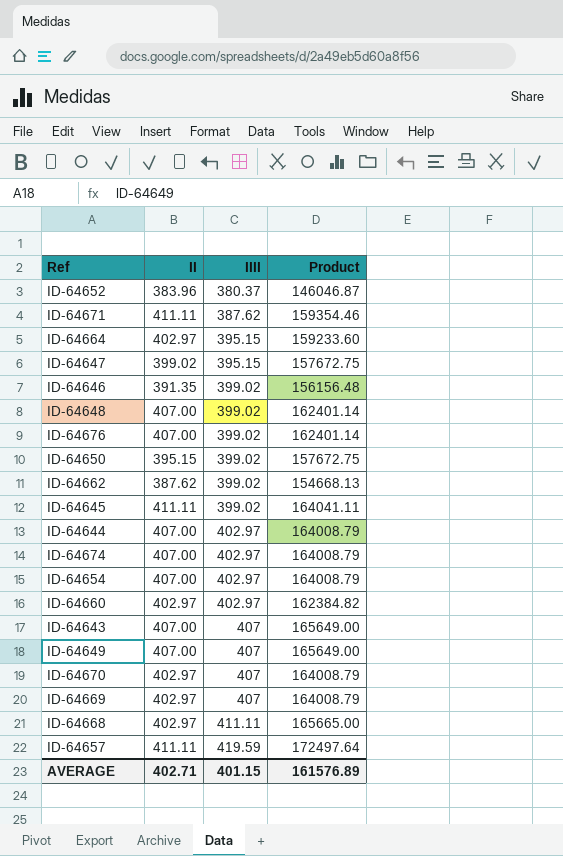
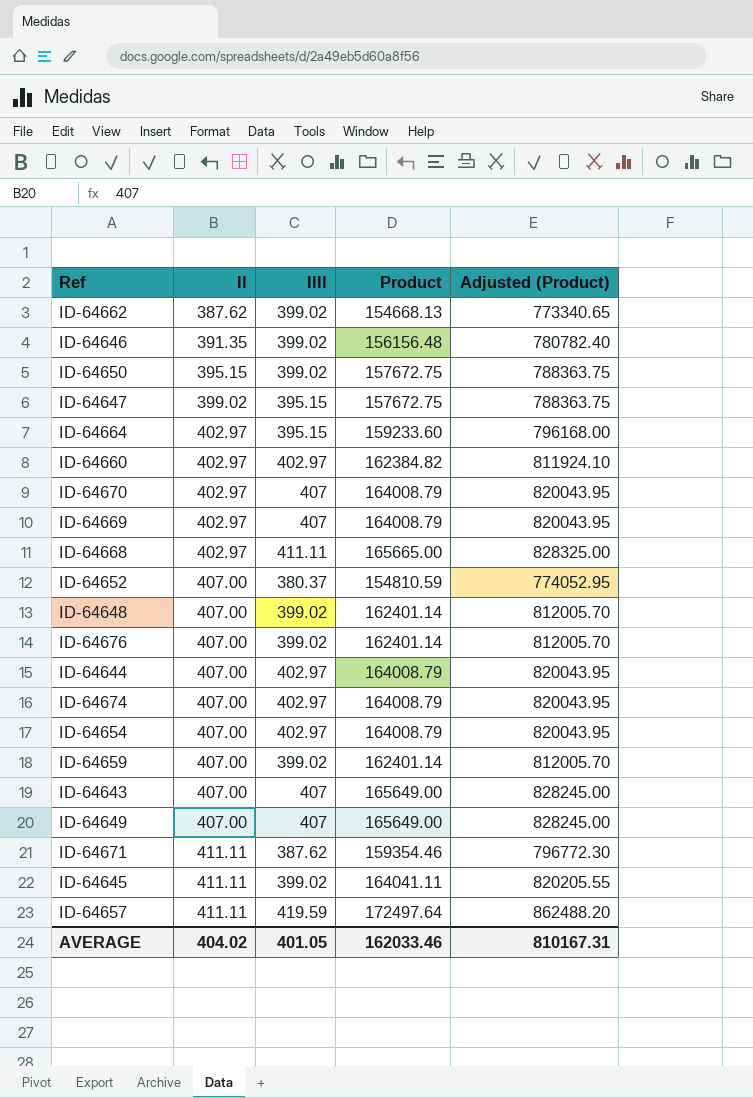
row order: IIII ascending -> II ascending
column Adjusted (Product) | formula: none -> [Product] * 5
ID-64652 | II: 383.96 -> 407.00
ID-64652 | Product: 146046.87 -> 154810.59
row ID-64659: none -> 407.00 | 399.02 | 162401.14 | 812005.70
AVERAGE | II: 402.71 -> 404.02
AVERAGE | IIII: 401.15 -> 401.05
AVERAGE | Product: 161576.89 -> 162033.46

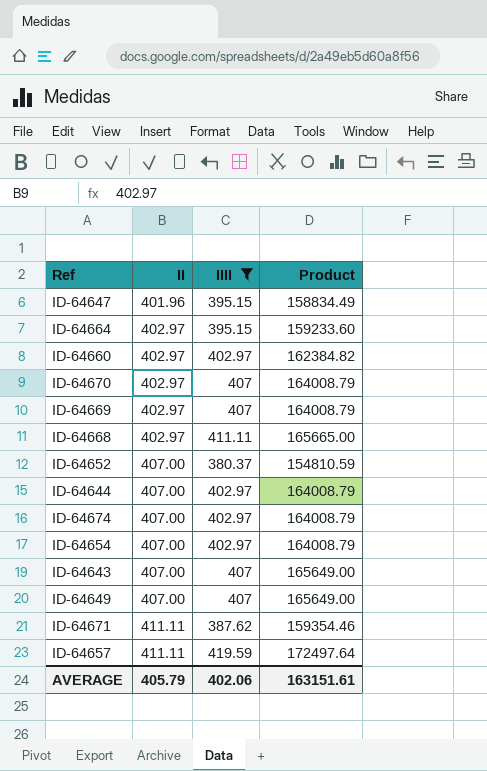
filter: none -> IIII != 399.02
column Adjusted (Product) | formula: [Product] * 5 -> none
ID-64647 | II: 399.02 -> 401.96
ID-64647 | Product: 157672.75 -> 158834.49
AVERAGE | II: 404.02 -> 405.79
AVERAGE | IIII: 401.05 -> 402.06
AVERAGE | Product: 162033.46 -> 163151.61

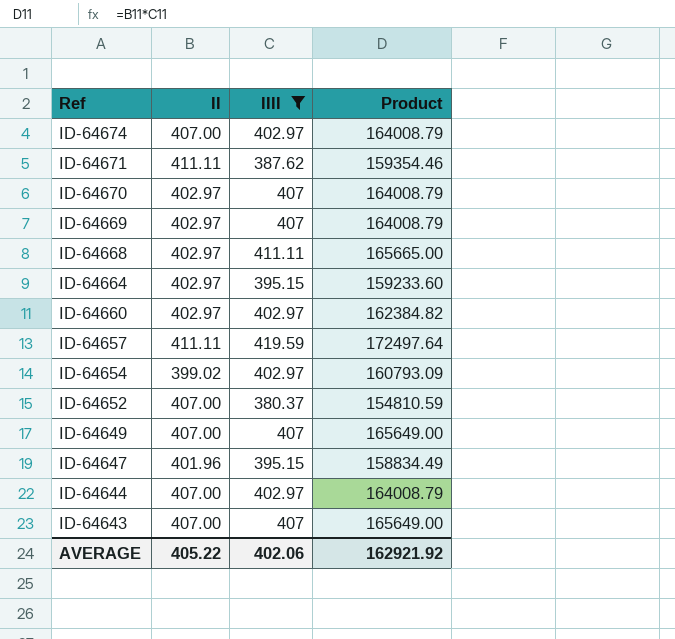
row order: II ascending -> Ref descending
ID-64654 | II: 407.00 -> 399.02
ID-64654 | Product: 164008.79 -> 160793.09
AVERAGE | II: 405.79 -> 405.22
AVERAGE | Product: 163151.61 -> 162921.92

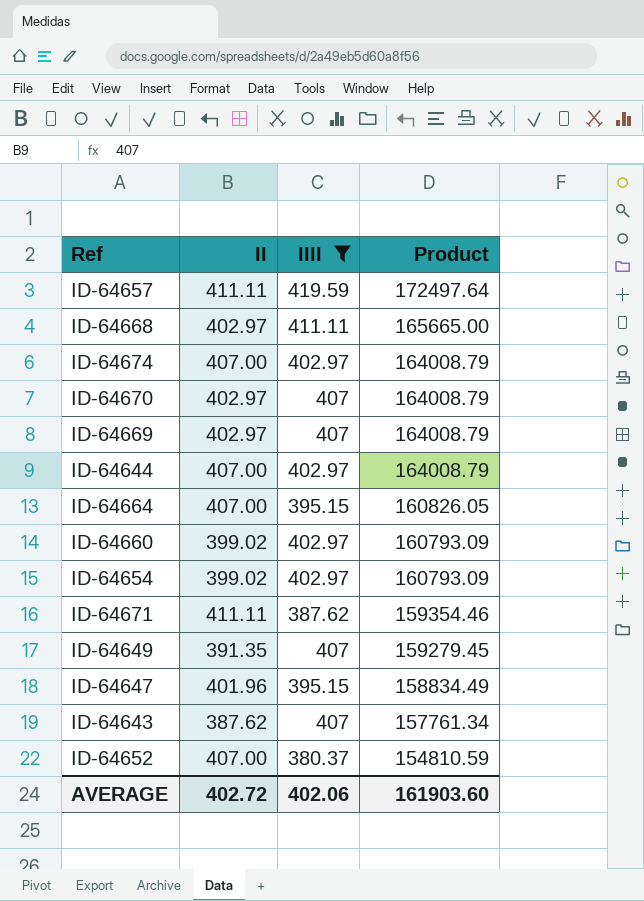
row order: Ref descending -> Product descending
ID-64664 | II: 402.97 -> 407.00
ID-64664 | Product: 159233.60 -> 160826.05
ID-64660 | II: 402.97 -> 399.02
ID-64660 | Product: 162384.82 -> 160793.09
ID-64649 | II: 407.00 -> 391.35
ID-64649 | Product: 165649.00 -> 159279.45
ID-64643 | II: 407.00 -> 387.62
ID-64643 | Product: 165649.00 -> 157761.34
AVERAGE | II: 405.22 -> 402.72
AVERAGE | Product: 162921.92 -> 161903.60

